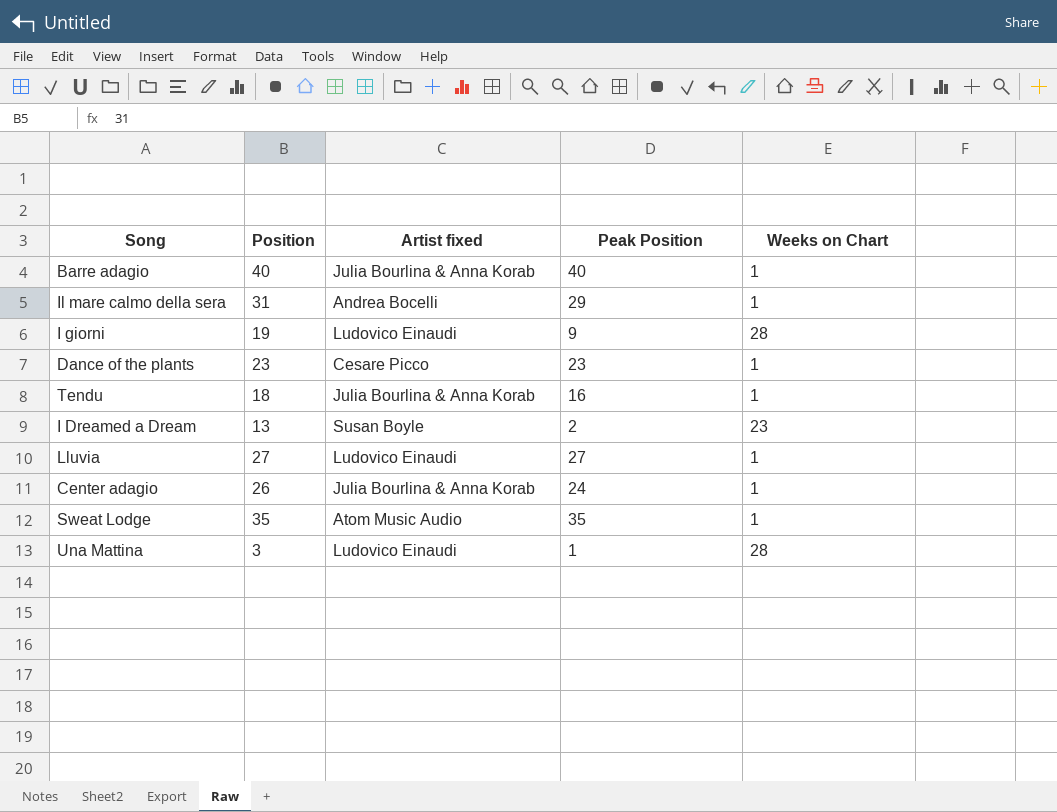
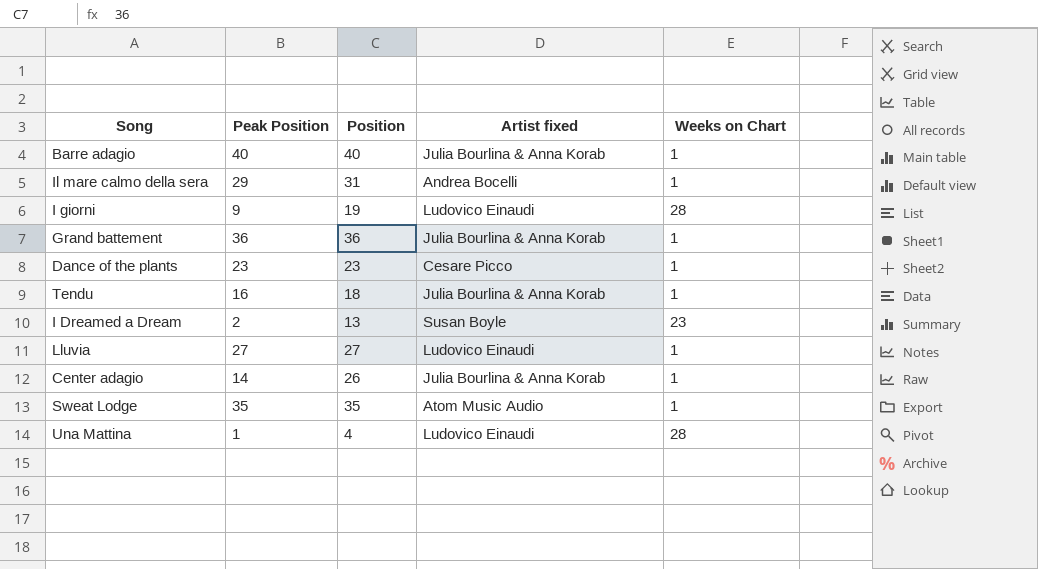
column Peak Position | position: 4 -> 2
row Grand battement: none -> 36 | 36 | Julia Bourlina & Anna Korab | 1
Center adagio | Peak Position: 24 -> 14
Una Mattina | Position: 3 -> 4

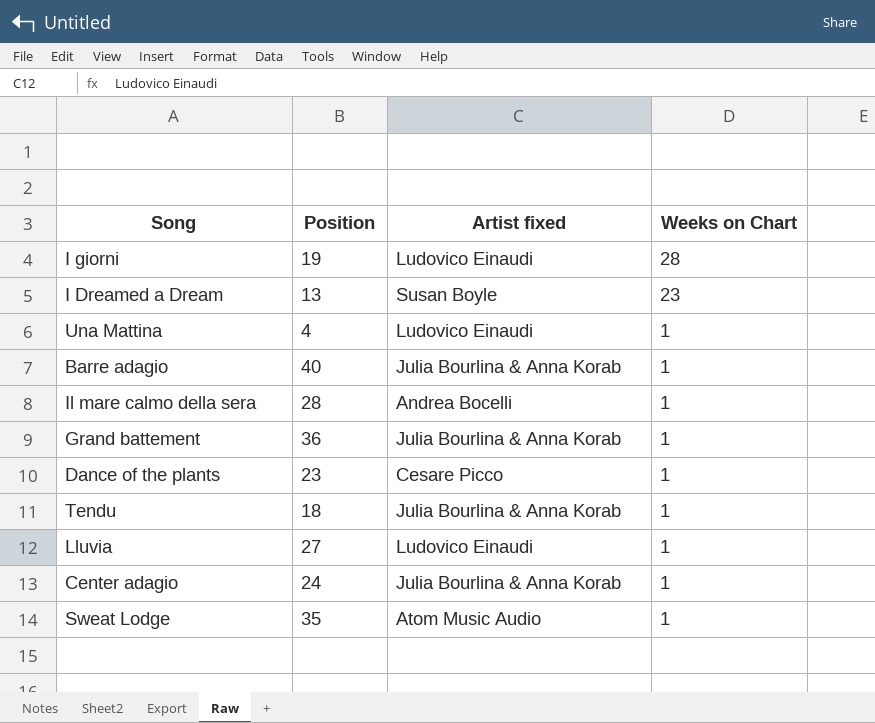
row order: none -> Weeks on Chart descending
column Peak Position | position: 2 -> none
Una Mattina | Weeks on Chart: 28 -> 1
Il mare calmo della sera | Position: 31 -> 28
Center adagio | Position: 26 -> 24

